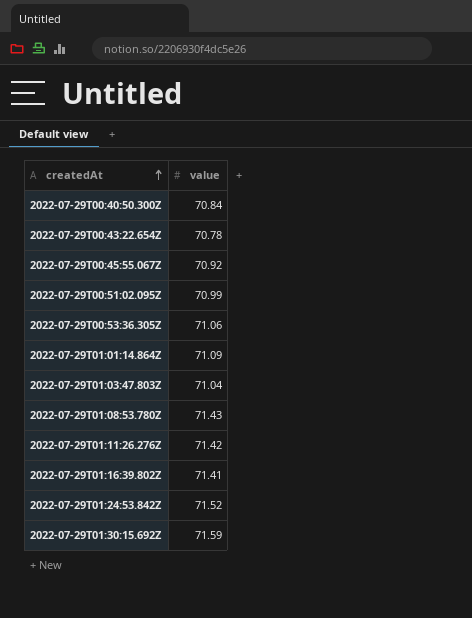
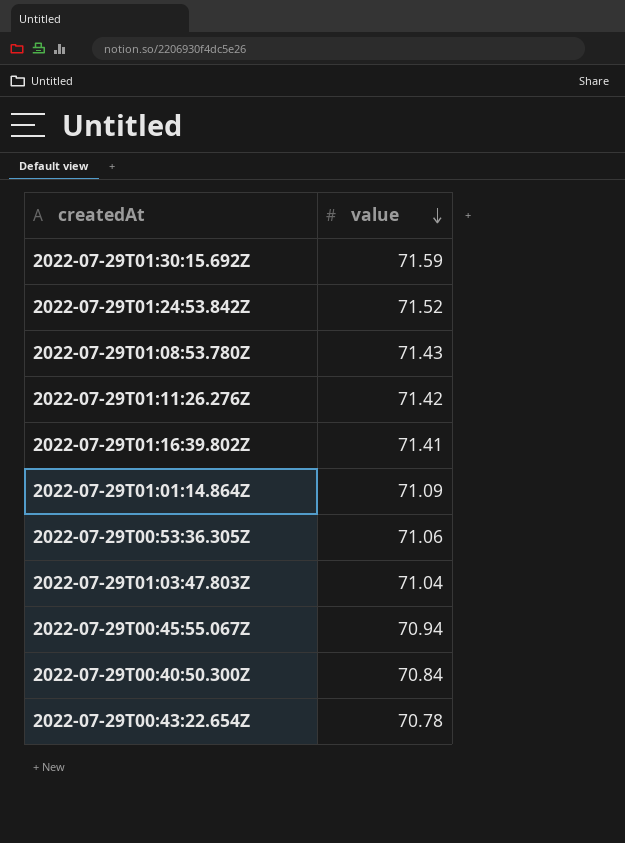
row order: createdAt ascending -> value descending
row 2022-07-29T00:51:02.095Z: 70.99 -> none
2022-07-29T00:45:55.067Z | value: 70.92 -> 70.94

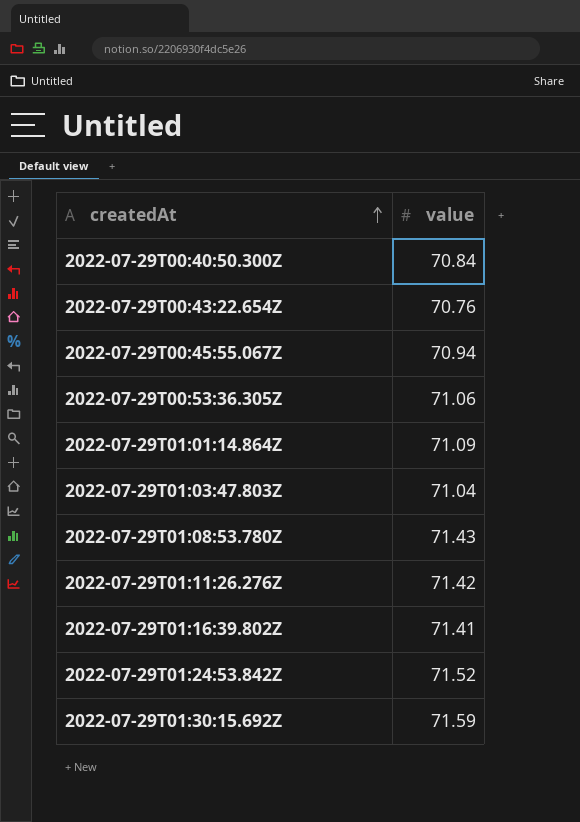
row order: value descending -> createdAt ascending
2022-07-29T00:43:22.654Z | value: 70.78 -> 70.76

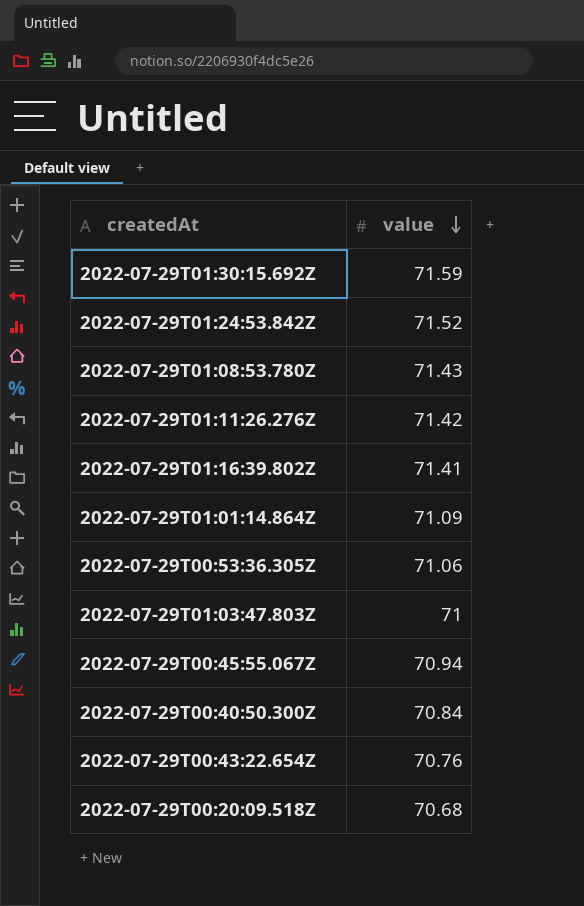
row order: createdAt ascending -> value descending
2022-07-29T01:03:47.803Z | value: 71.04 -> 71
row 2022-07-29T00:20:09.518Z: none -> 70.68

